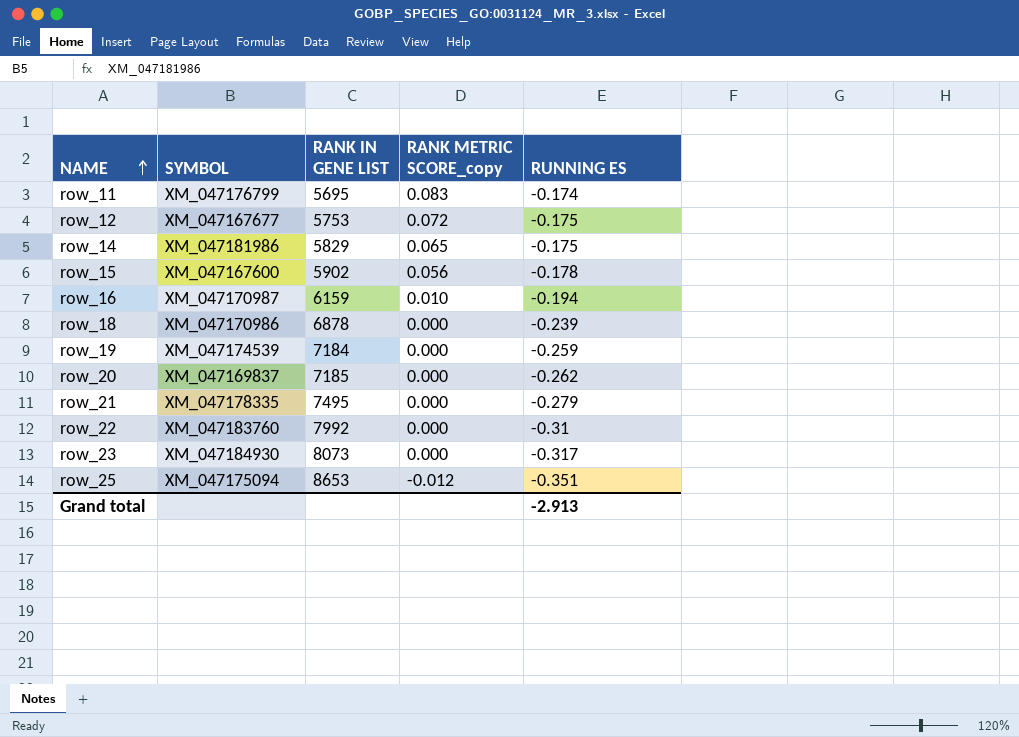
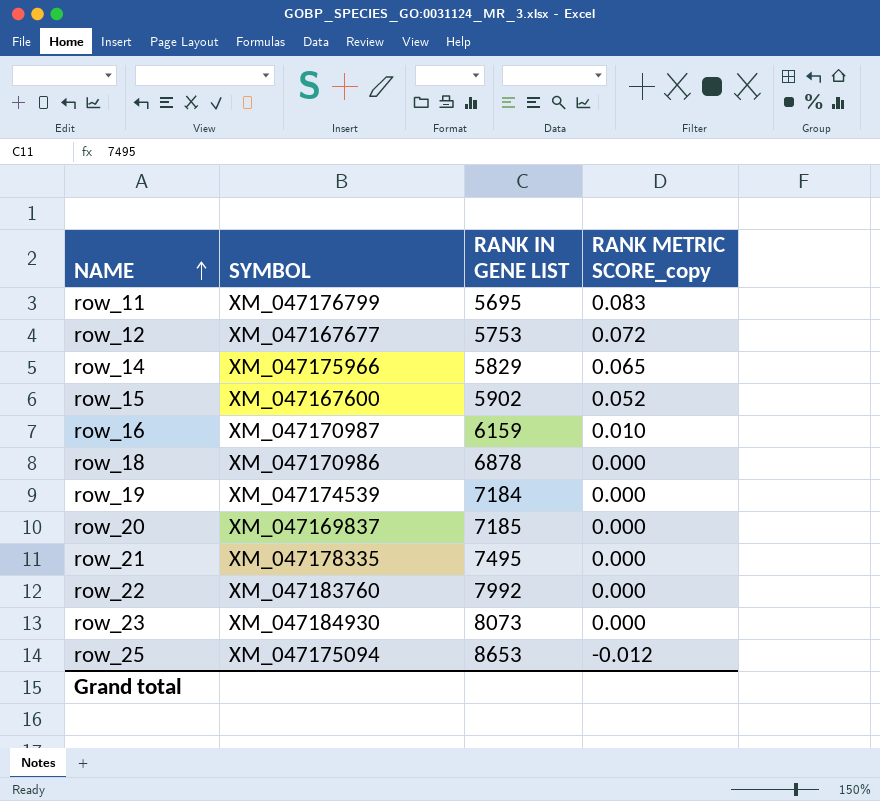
column RUNNING ES | position: 5 -> none
row_14 | SYMBOL: XM_047181986 -> XM_047175966
row_15 | RANK METRIC SCORE_copy: 0.056 -> 0.052

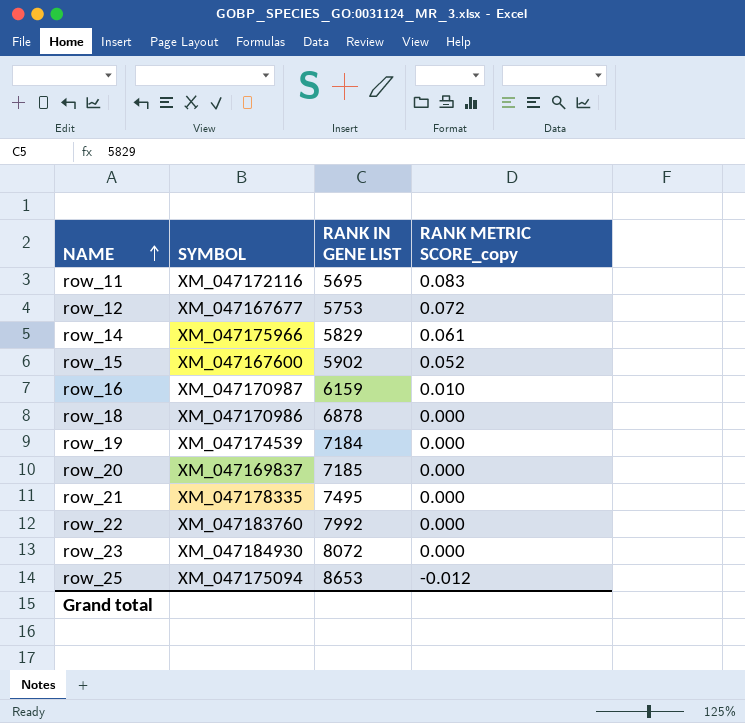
row_11 | SYMBOL: XM_047176799 -> XM_047172116
row_14 | RANK METRIC SCORE_copy: 0.065 -> 0.061
row_23 | RANK IN GENE LIST: 8073 -> 8072

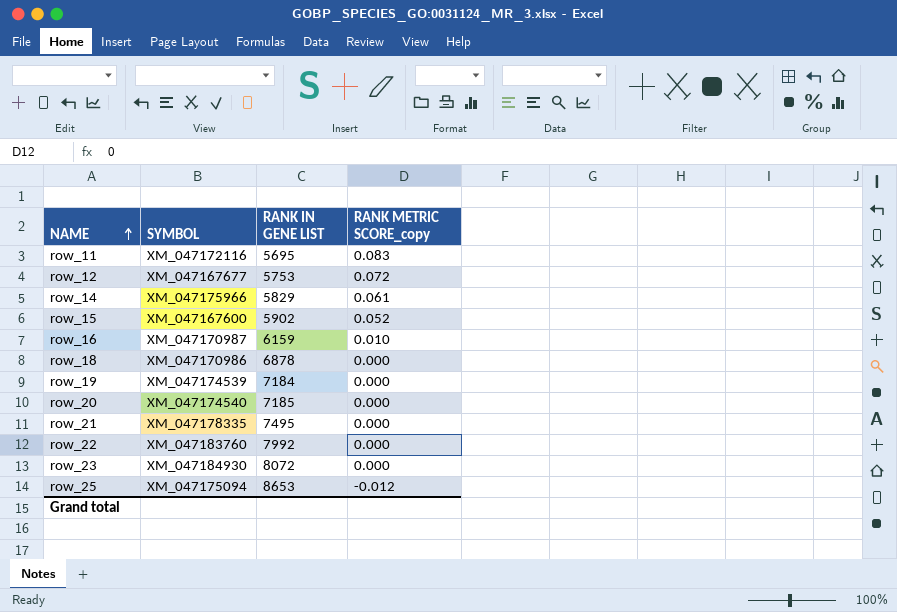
row_20 | SYMBOL: XM_047169837 -> XM_047174540

